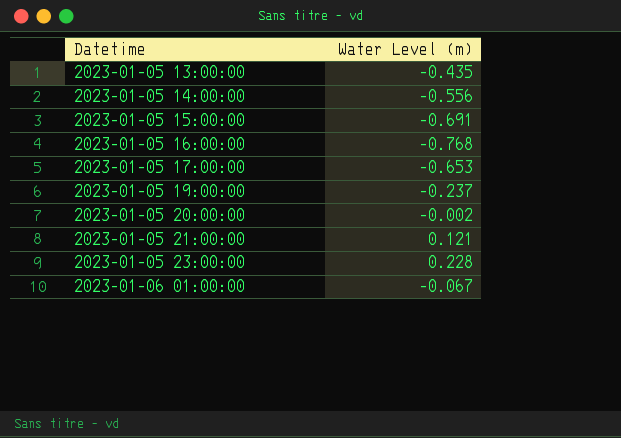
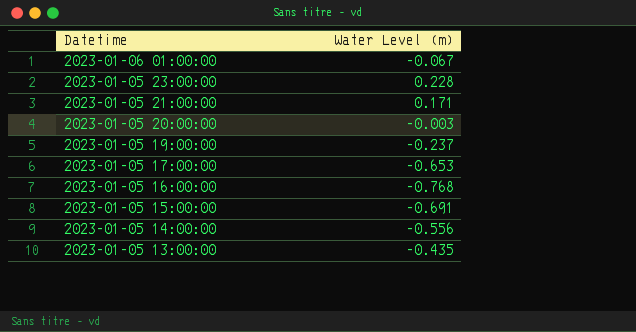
row order: Datetime ascending -> Datetime descending
2023-01-05 21:00:00 | Water Level (m): 0.121 -> 0.171
2023-01-05 20:00:00 | Water Level (m): -0.002 -> -0.003

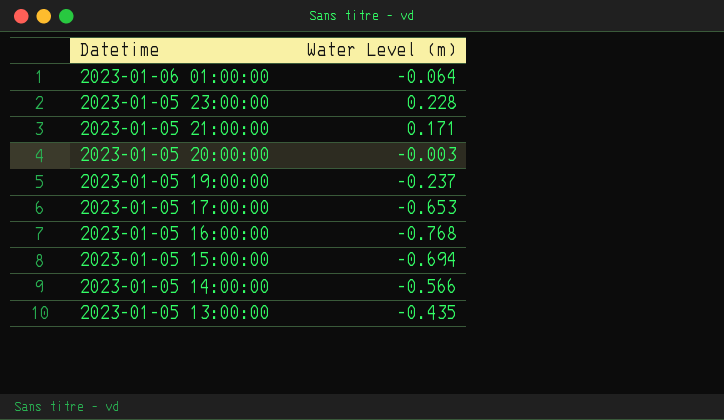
2023-01-06 01:00:00 | Water Level (m): -0.067 -> -0.064
2023-01-05 15:00:00 | Water Level (m): -0.691 -> -0.694
2023-01-05 14:00:00 | Water Level (m): -0.556 -> -0.566

